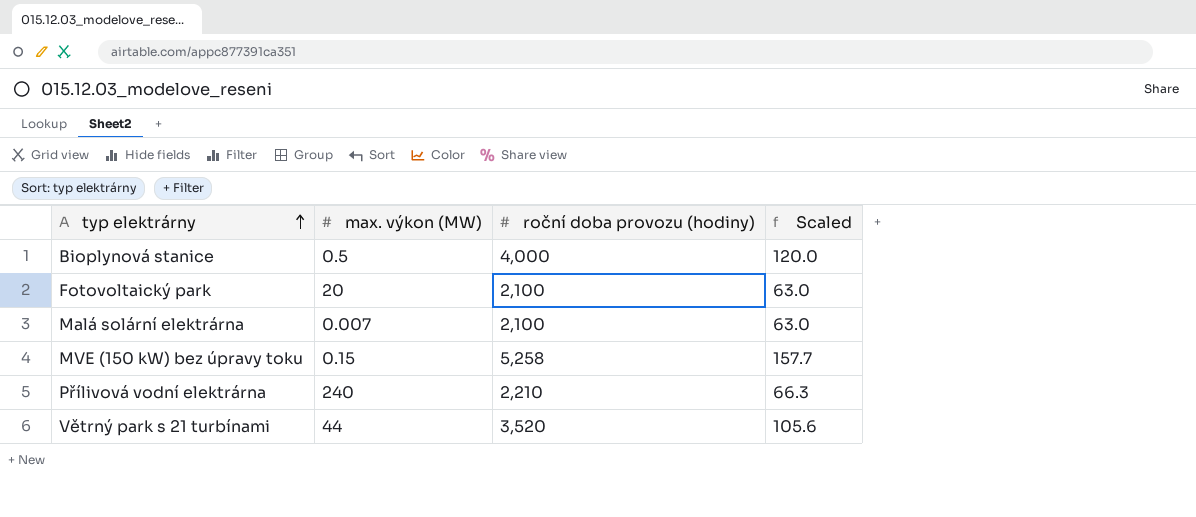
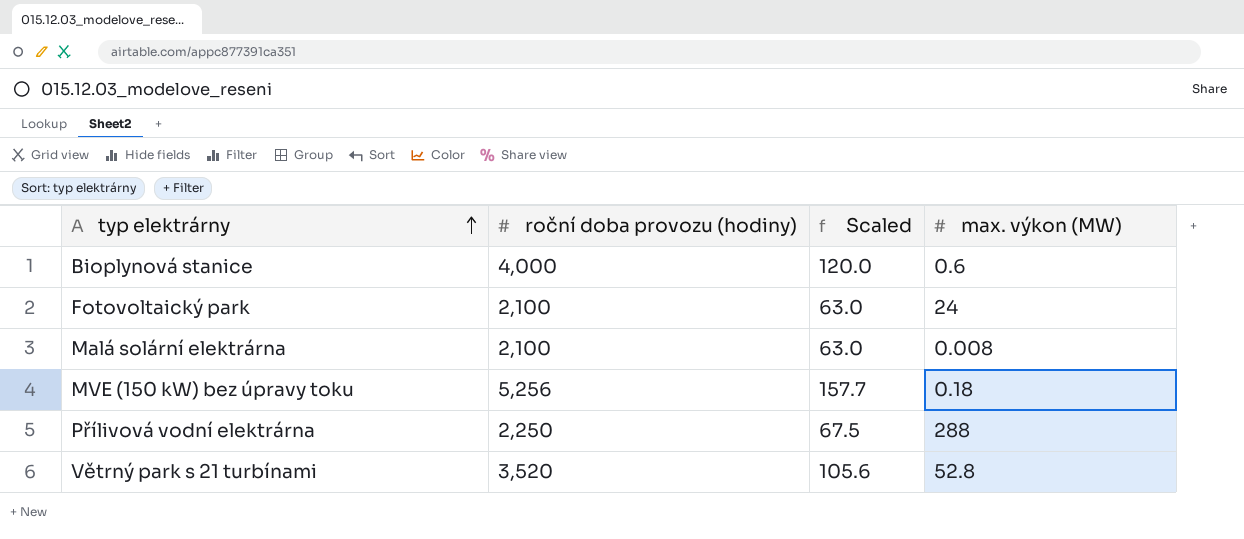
column max. výkon (MW) | position: 2 -> 4
Bioplynová stanice | max. výkon (MW): 0.5 -> 0.6
Fotovoltaický park | max. výkon (MW): 20 -> 24
Malá solární elektrárna | max. výkon (MW): 0.007 -> 0.008
MVE (150 kW) bez úpravy toku | roční doba provozu (hodiny): 5,258 -> 5,256
MVE (150 kW) bez úpravy toku | max. výkon (MW): 0.15 -> 0.18
Přílivová vodní elektrárna | roční doba provozu (hodiny): 2,210 -> 2,250
Přílivová vodní elektrárna | Scaled: 66.3 -> 67.5
Přílivová vodní elektrárna | max. výkon (MW): 240 -> 288
Větrný park s 21 turbínami | max. výkon (MW): 44 -> 52.8

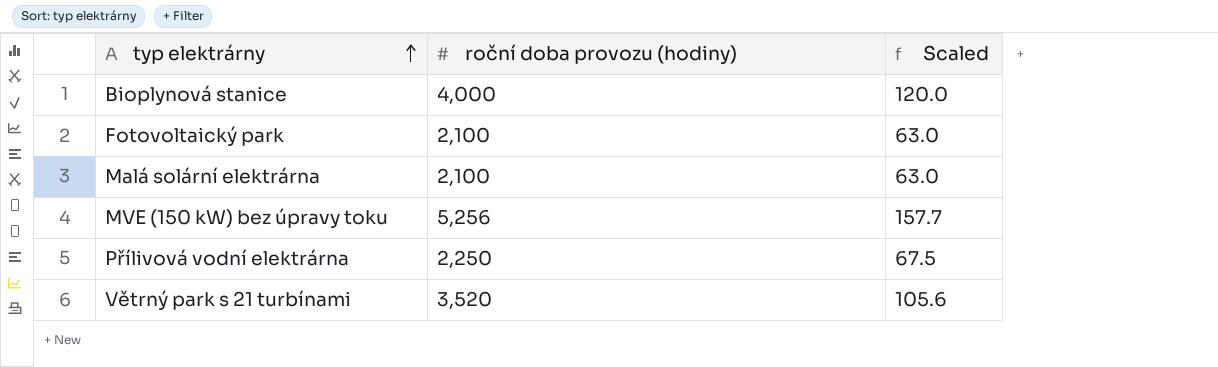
column max. výkon (MW) | position: 4 -> none

